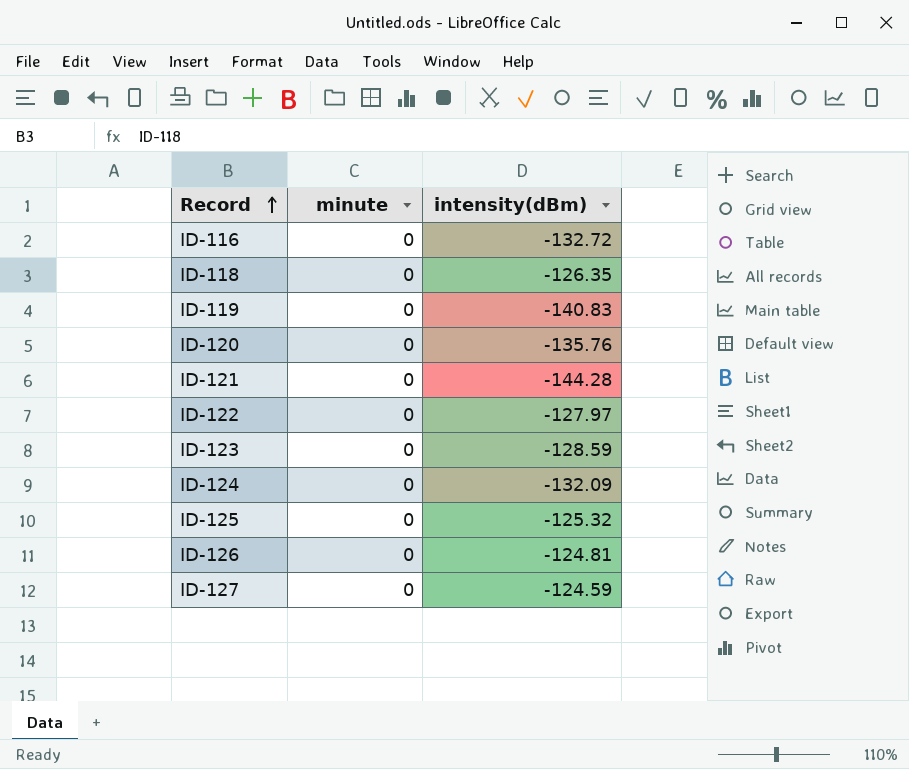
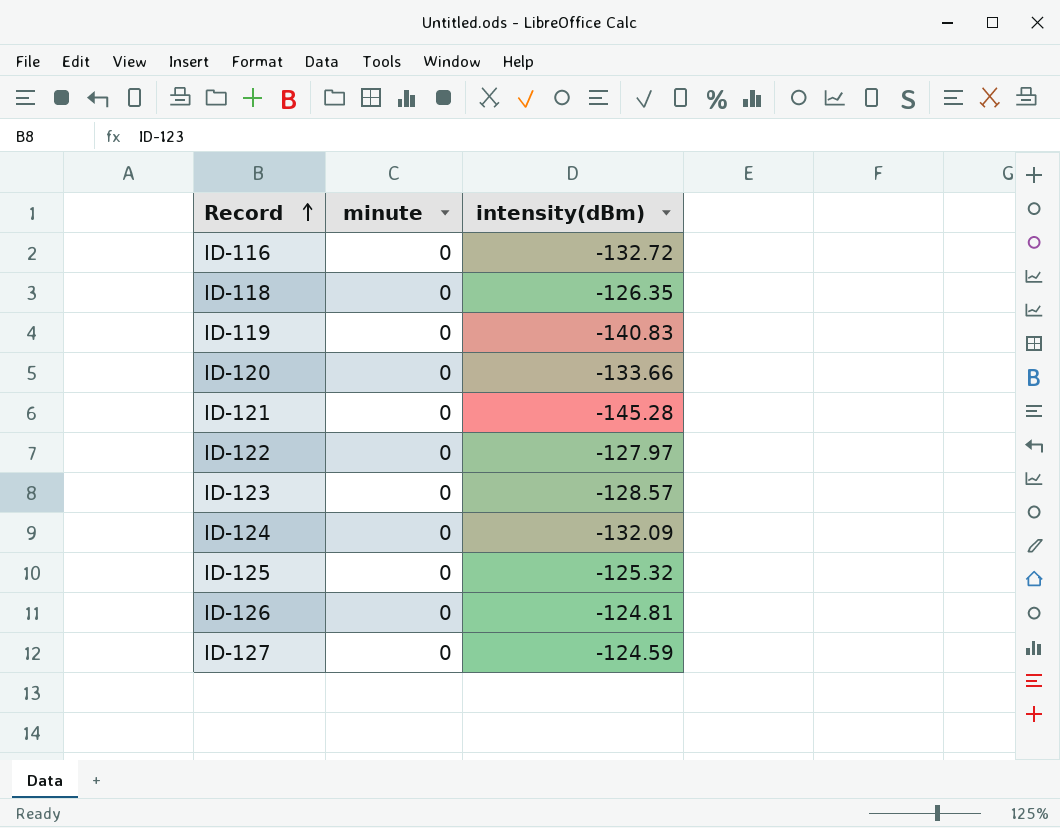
ID-120 | intensity(dBm): -135.76 -> -133.66
ID-121 | intensity(dBm): -144.28 -> -145.28
ID-123 | intensity(dBm): -128.59 -> -128.57

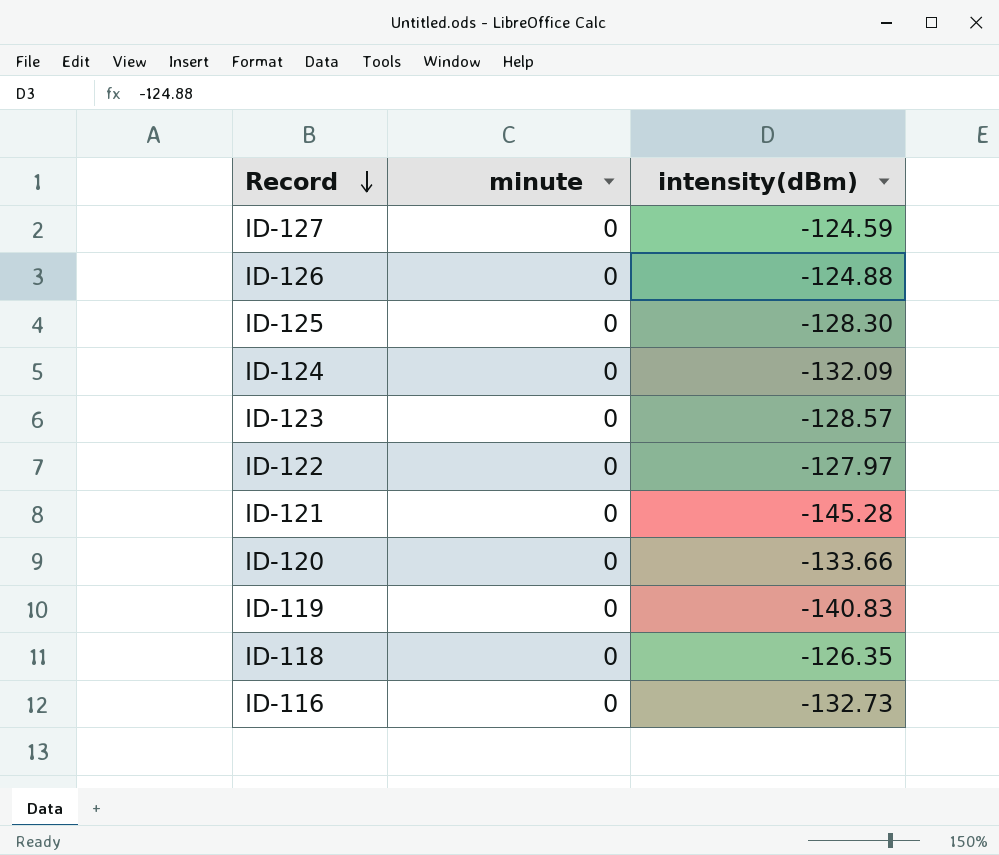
row order: Record ascending -> Record descending
ID-126 | intensity(dBm): -124.81 -> -124.88
ID-125 | intensity(dBm): -125.32 -> -128.30
ID-116 | intensity(dBm): -132.72 -> -132.73

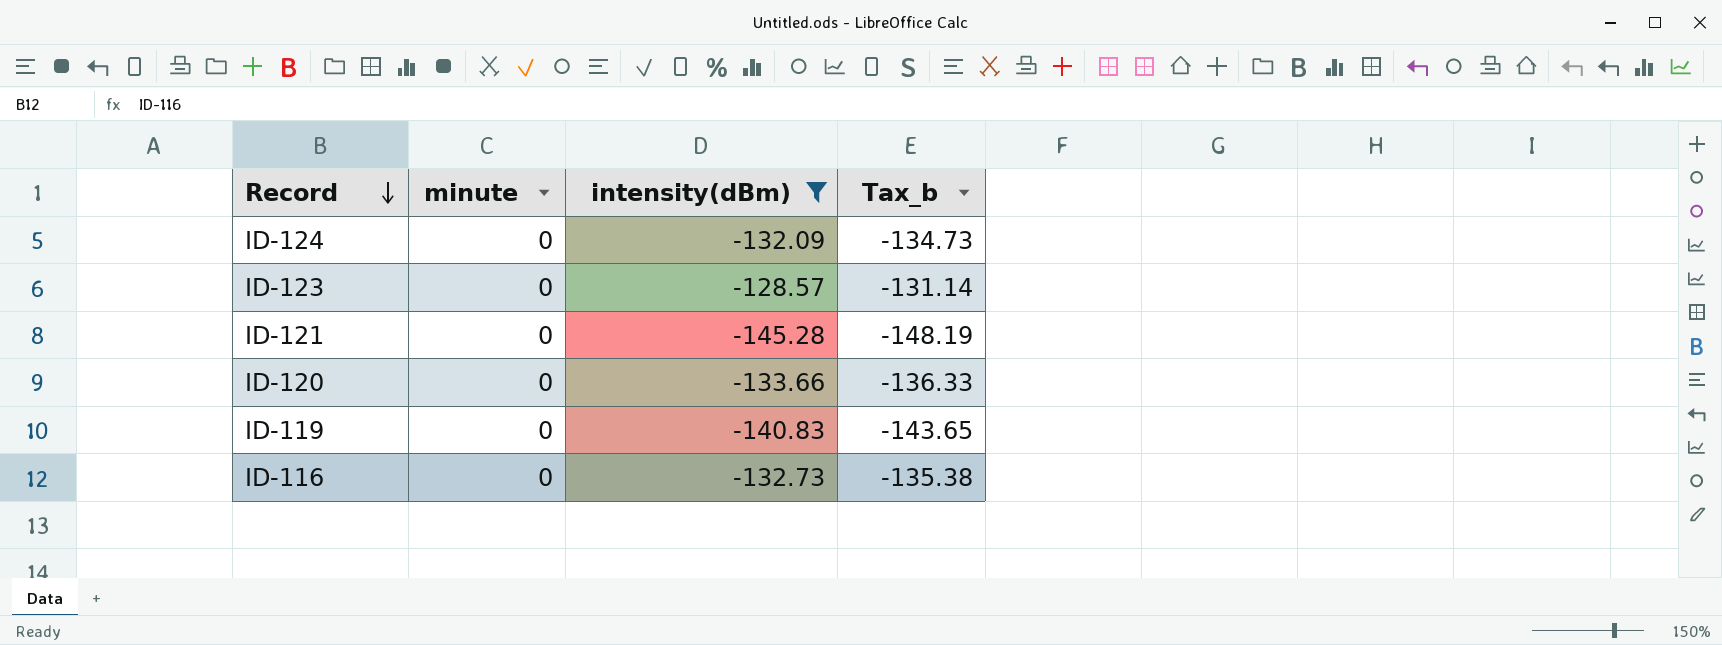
filter: none -> intensity(dBm) <= -128.57
column Tax_b | formula: none -> [intensity(dBm)] * 1.02

